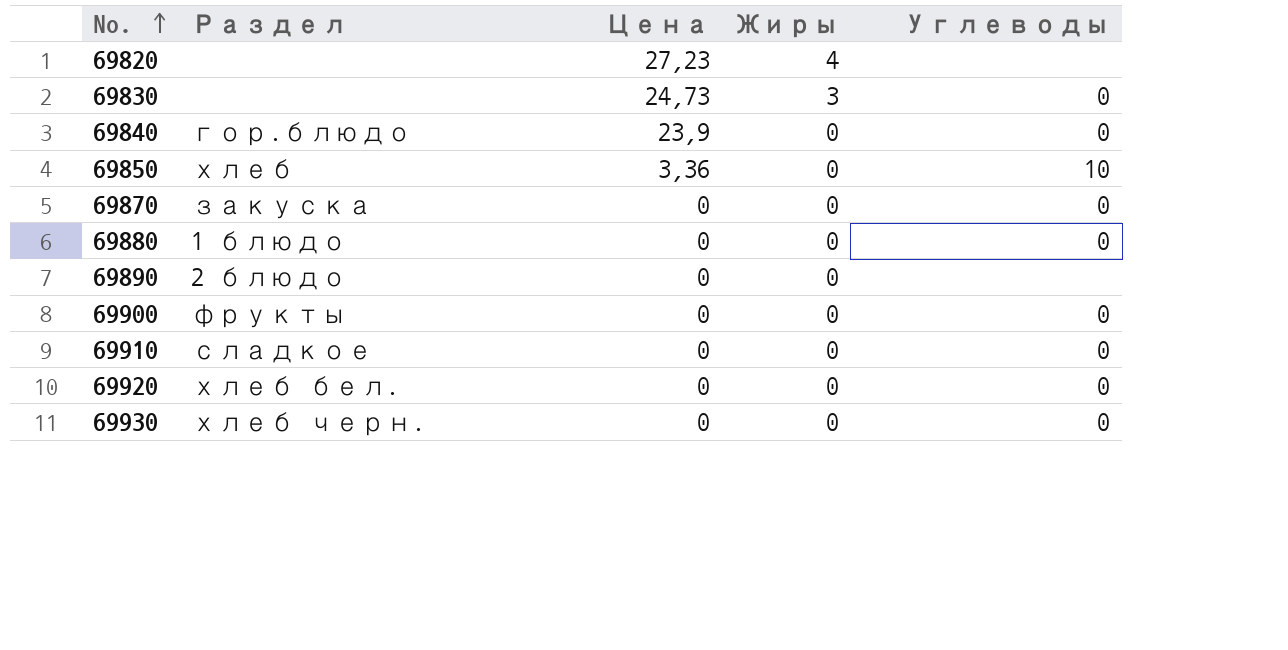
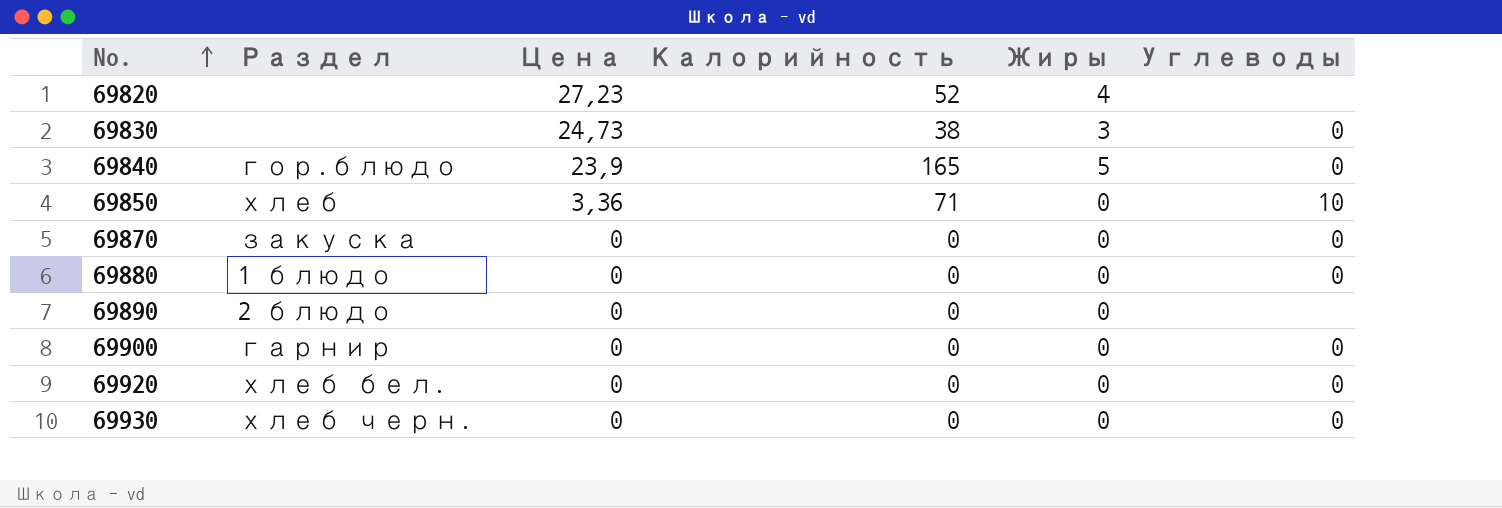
column Калорийность | position: none -> 4
row 69910: сладкое | 0 | 0 | 0 -> none
69840 | Жиры: 0 -> 5
69900 | Раздел: фрукты -> гарнир

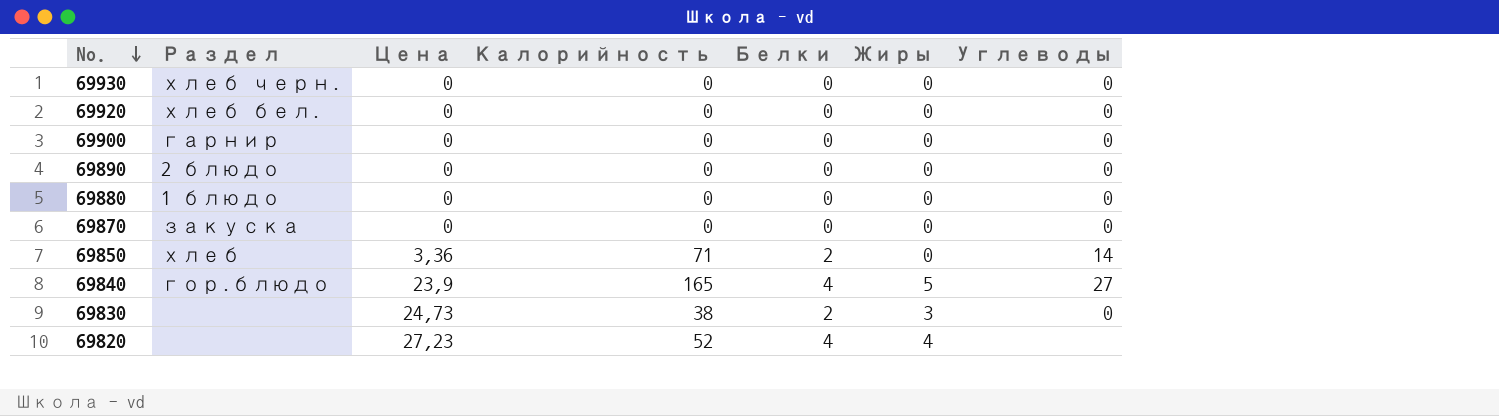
row order: No. ascending -> No. descending
column Белки | position: none -> 5
69890 | Углеводы: none -> 0
69850 | Углеводы: 10 -> 14
69840 | Углеводы: 0 -> 27

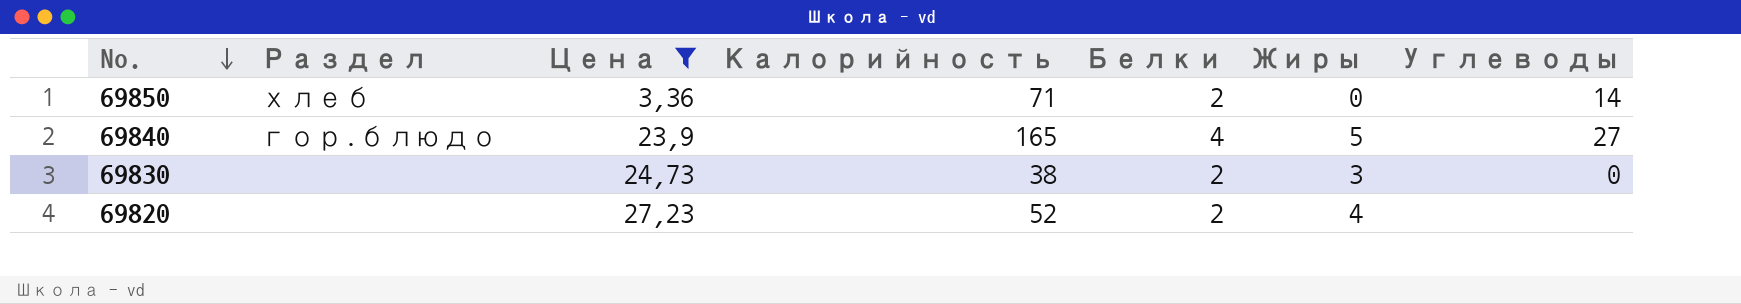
filter: none -> Цена != 0
69820 | Белки: 4 -> 2

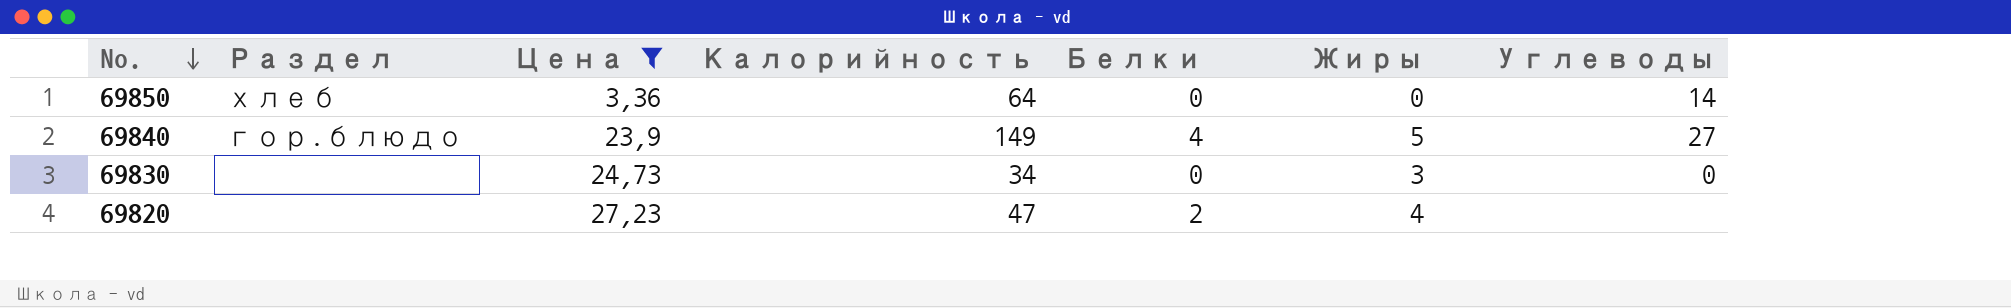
69850 | Калорийность: 71 -> 64
69850 | Белки: 2 -> 0
69840 | Калорийность: 165 -> 149
69830 | Калорийность: 38 -> 34
69830 | Белки: 2 -> 0
69820 | Калорийность: 52 -> 47

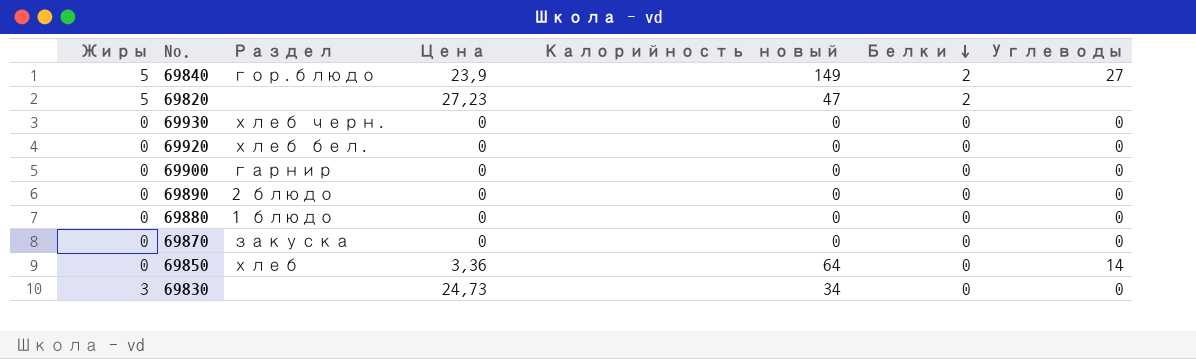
filter: Цена != 0 -> none
row order: No. descending -> Белки descending
column Жиры | position: 6 -> 1
column name: Калорийность -> Калорийность новый
69840 | Белки: 4 -> 2
69820 | Жиры: 4 -> 5

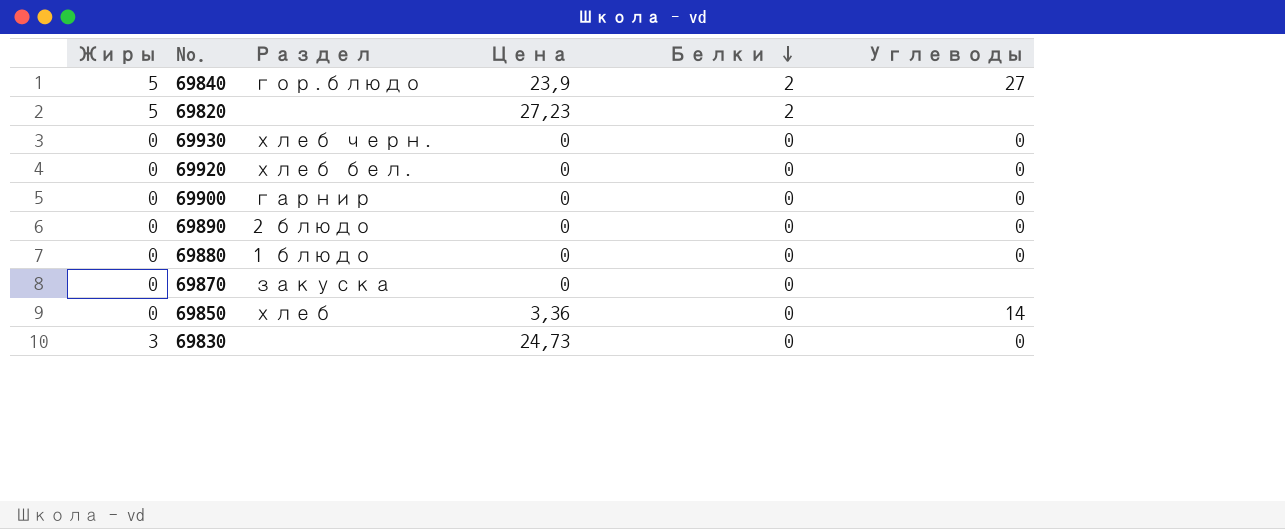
column Калорийность новый | position: 5 -> none
69870 | Углеводы: 0 -> none

